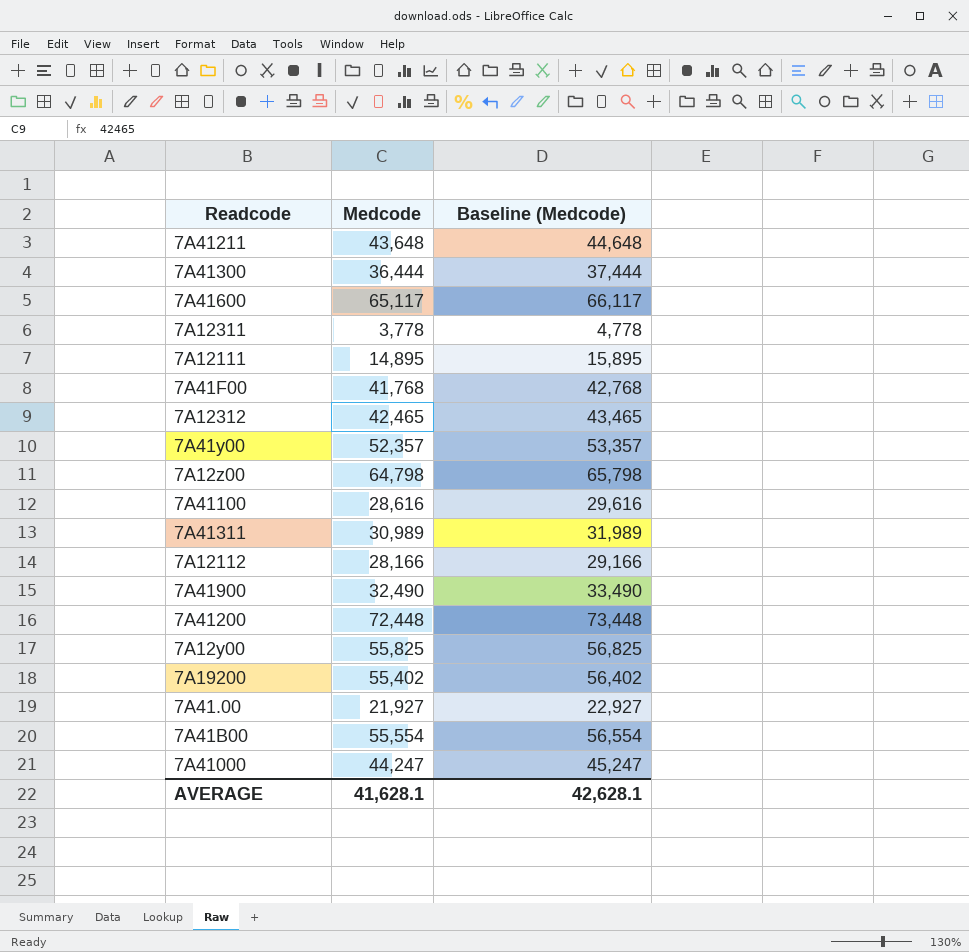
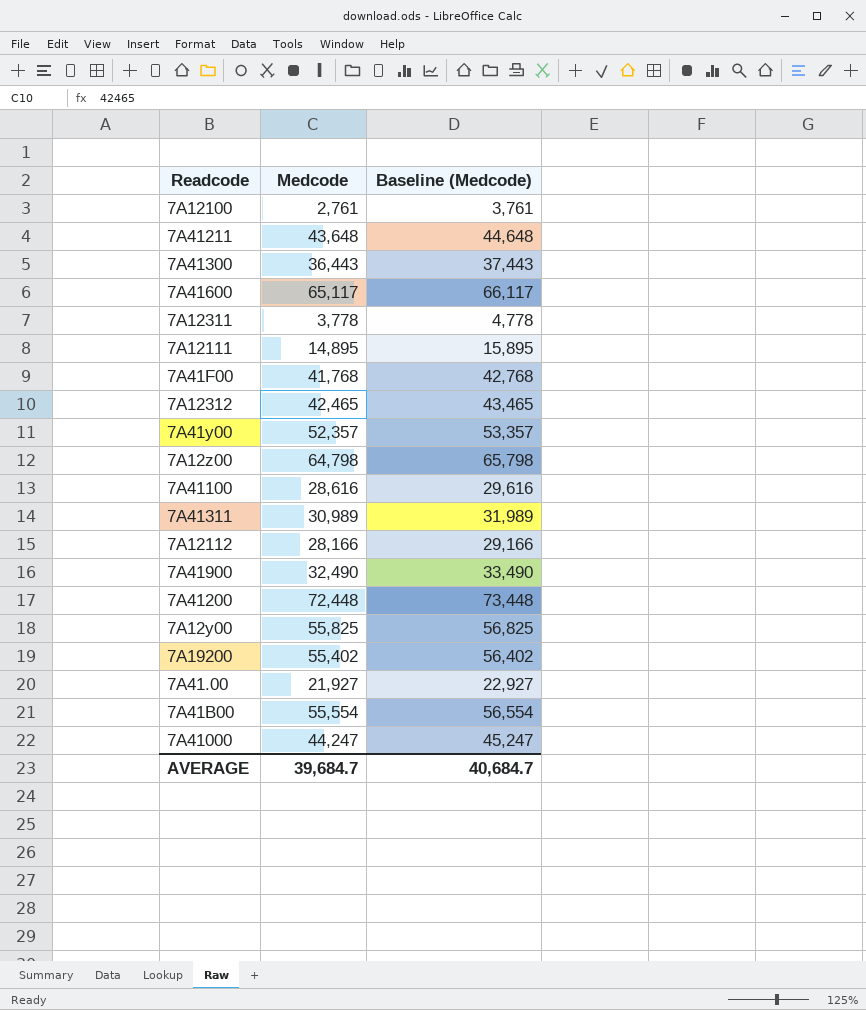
row 7A12100: none -> 2,761 | 3,761
7A41300 | Medcode: 36,444 -> 36,443
7A41300 | Baseline (Medcode): 37,444 -> 37,443
AVERAGE | Medcode: 41,628.1 -> 39,684.7
AVERAGE | Baseline (Medcode): 42,628.1 -> 40,684.7

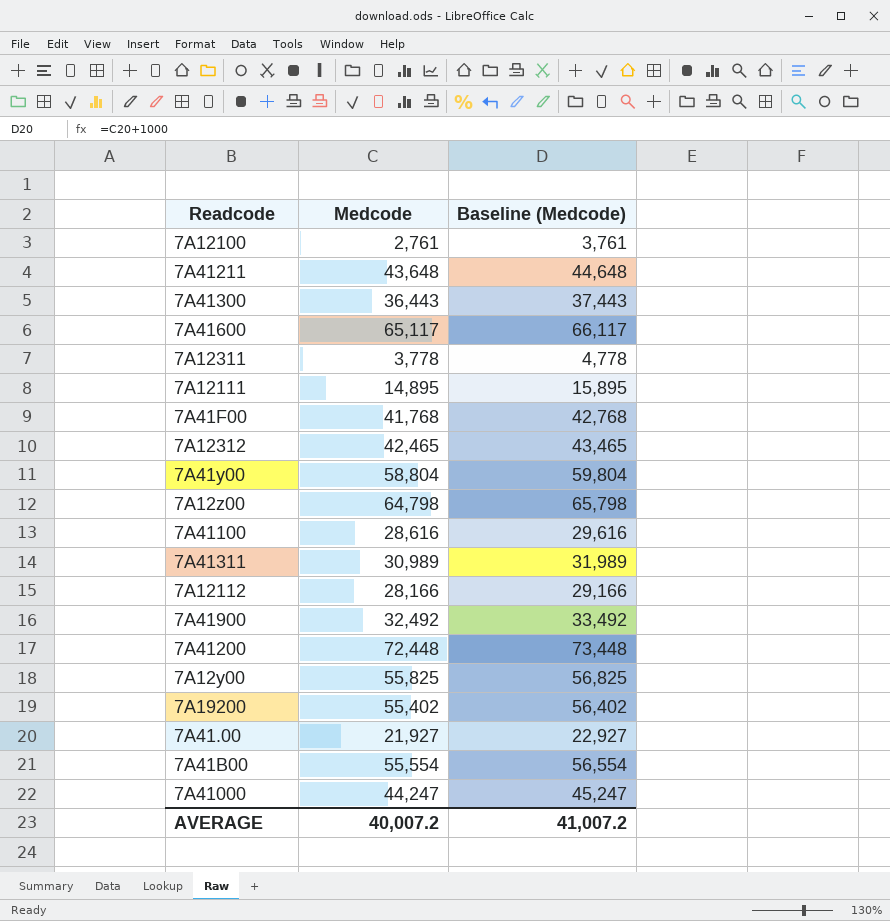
7A41y00 | Medcode: 52,357 -> 58,804
7A41y00 | Baseline (Medcode): 53,357 -> 59,804
7A41900 | Medcode: 32,490 -> 32,492
7A41900 | Baseline (Medcode): 33,490 -> 33,492
AVERAGE | Medcode: 39,684.7 -> 40,007.2
AVERAGE | Baseline (Medcode): 40,684.7 -> 41,007.2

